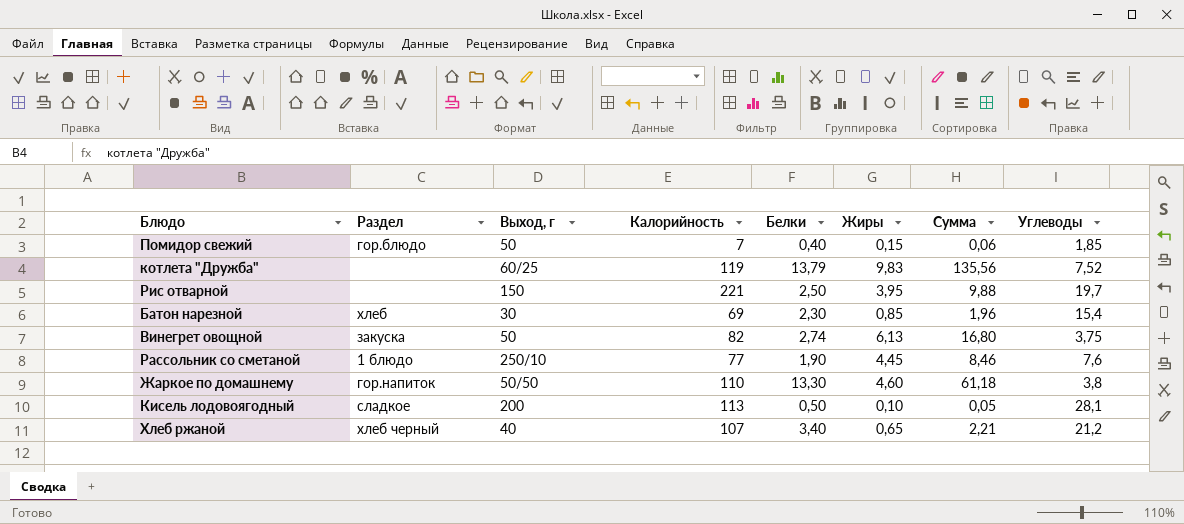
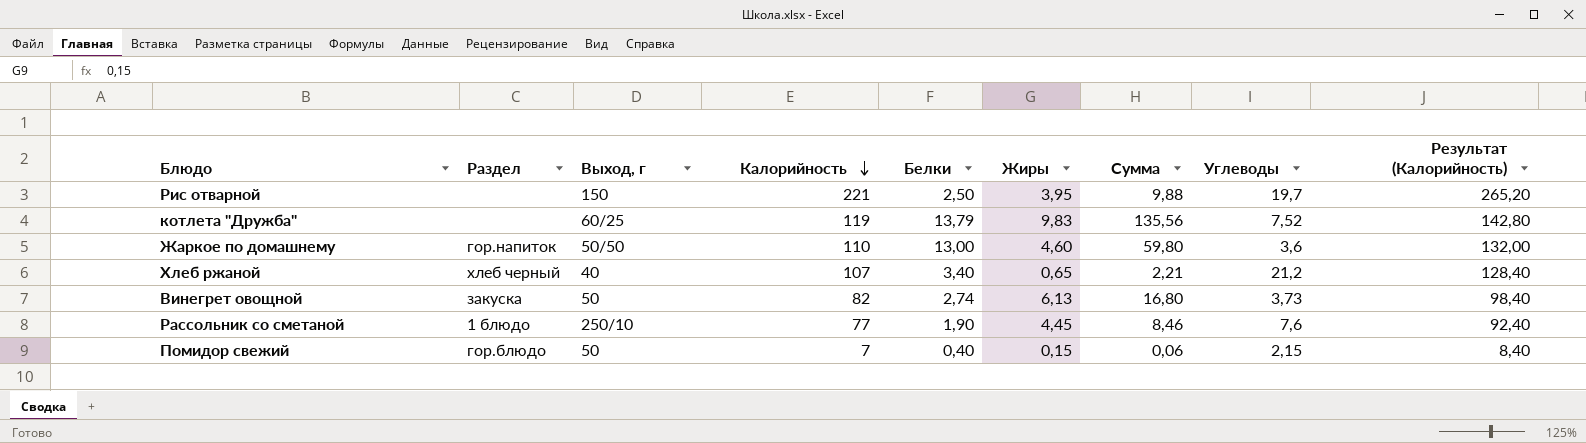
row order: none -> Калорийность descending
column Результат (Калорийность) | formula: none -> [Калорийность] * 1,2
row Батон нарезной: хлеб | 30 | 69 | 2,30 | 0,85 | 1,96 | 15,4 -> none
row Кисель лодовоягодный: сладкое | 200 | 113 | 0,50 | 0,10 | 0,05 | 28,1 -> none
Жаркое по домашнему | Белки: 13,30 -> 13,00
Жаркое по домашнему | Сумма: 61,18 -> 59,80
Жаркое по домашнему | Углеводы: 3,8 -> 3,6
Винегрет овощной | Углеводы: 3,75 -> 3,73
Помидор свежий | Углеводы: 1,85 -> 2,15

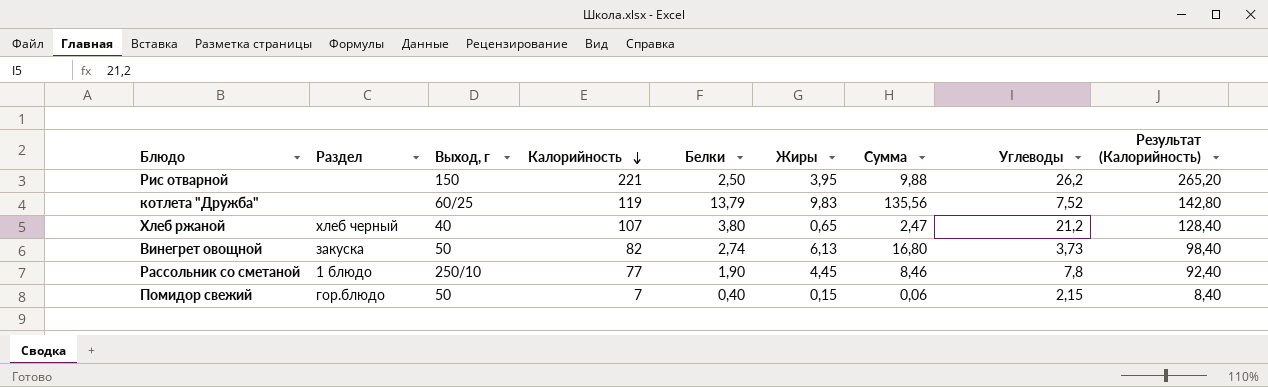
row Жаркое по домашнему: гор.напиток | 50/50 | 110 | 13,00 | 4,60 | 59,80 | 3,6 | 132,00 -> none
Рис отварной | Углеводы: 19,7 -> 26,2
Хлеб ржаной | Белки: 3,40 -> 3,80
Хлеб ржаной | Сумма: 2,21 -> 2,47
Рассольник со сметаной | Углеводы: 7,6 -> 7,8

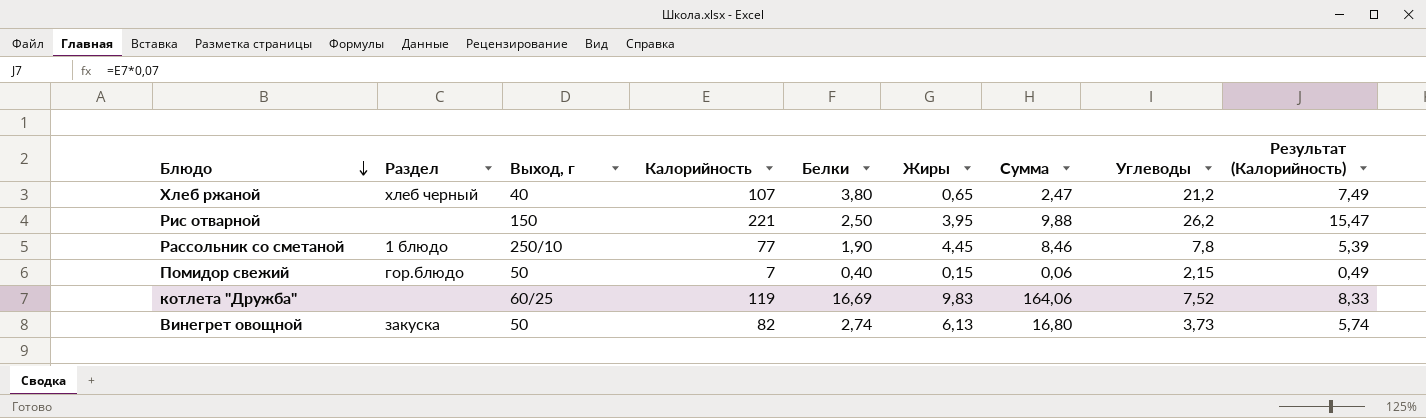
row order: Калорийность descending -> Блюдо descending
column Результат (Калорийность) | formula: [Калорийность] * 1,2 -> [Калорийность] * 0,07
котлета "Дружба" | Белки: 13,79 -> 16,69
котлета "Дружба" | Сумма: 135,56 -> 164,06

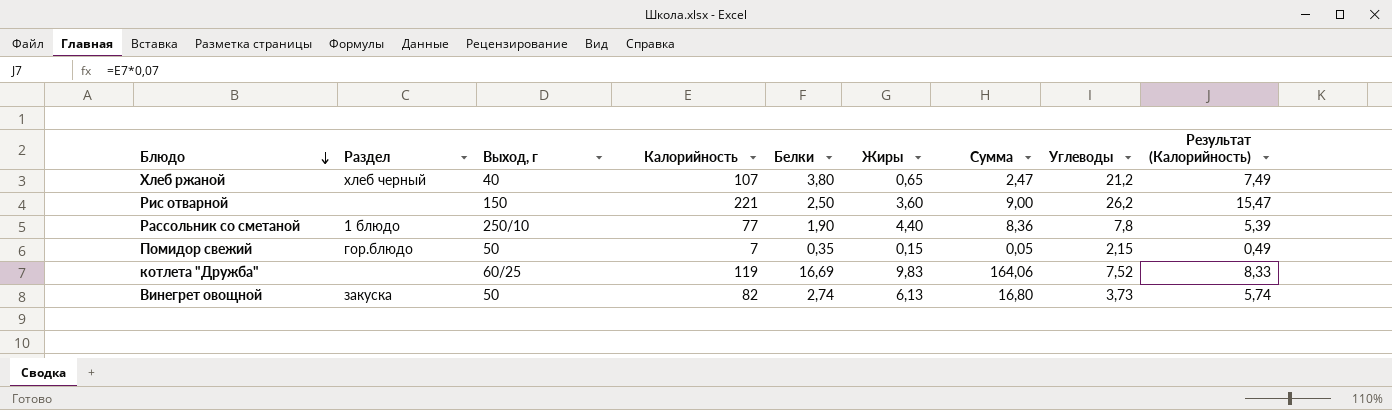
Рис отварной | Жиры: 3,95 -> 3,60
Рис отварной | Сумма: 9,88 -> 9,00
Рассольник со сметаной | Жиры: 4,45 -> 4,40
Рассольник со сметаной | Сумма: 8,46 -> 8,36
Помидор свежий | Белки: 0,40 -> 0,35
Помидор свежий | Сумма: 0,06 -> 0,05

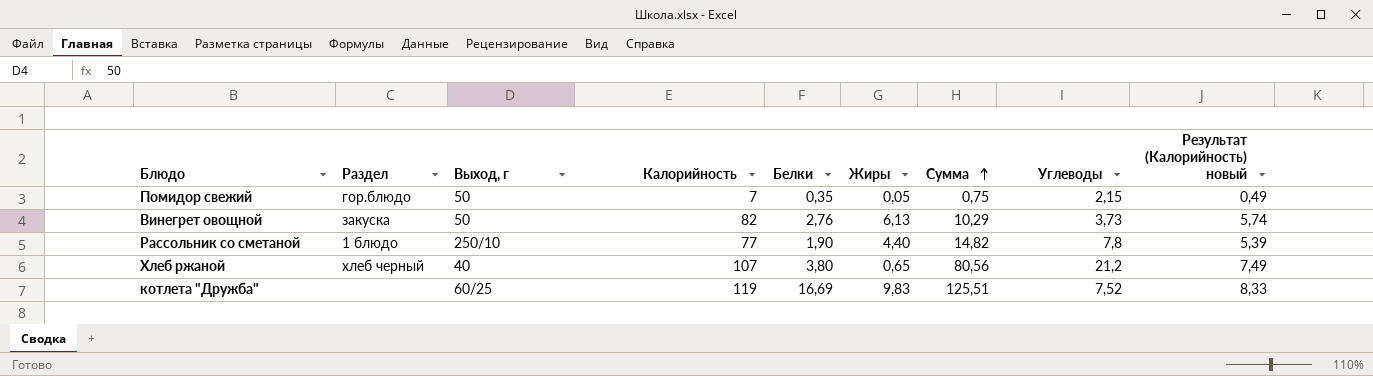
row order: Блюдо descending -> Сумма ascending
column Сумма | formula: [Белки] * [Жиры] -> [Белки] * [Углеводы]
column name: Результат (Калорийность) -> Результат (Калорийность) новый
row Рис отварной: none | 150 | 221 | 2,50 | 3,60 | 9,00 | 26,2 | 15,47 -> none
Помидор свежий | Жиры: 0,15 -> 0,05
Винегрет овощной | Белки: 2,74 -> 2,76

